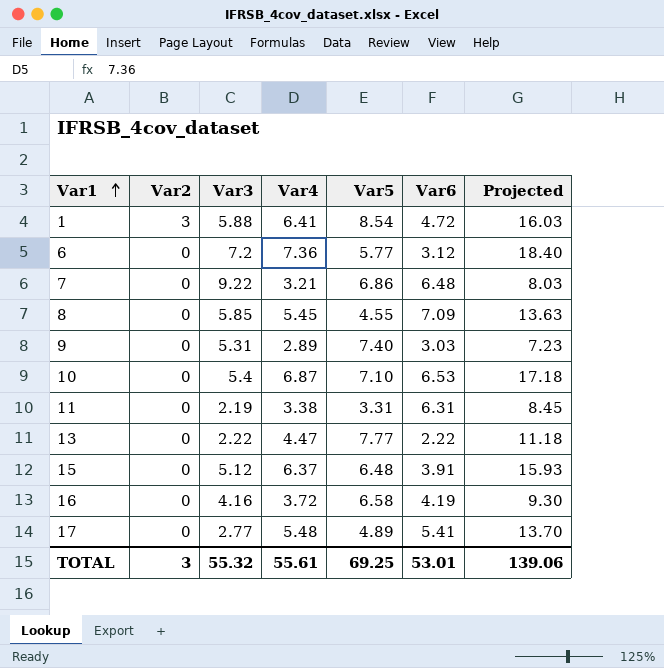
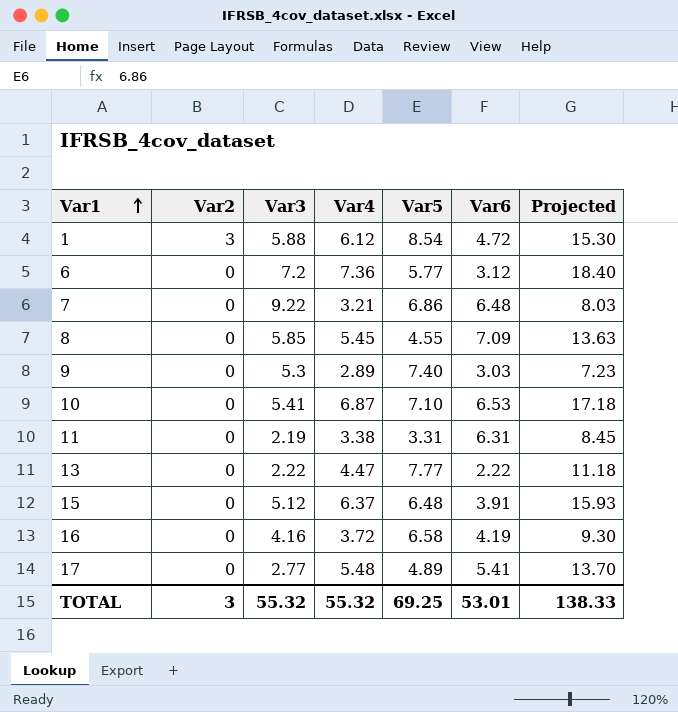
1 | Var4: 6.41 -> 6.12
1 | Projected: 16.03 -> 15.30
9 | Var3: 5.31 -> 5.3
10 | Var3: 5.4 -> 5.41
TOTAL | Var4: 55.61 -> 55.32
TOTAL | Projected: 139.06 -> 138.33

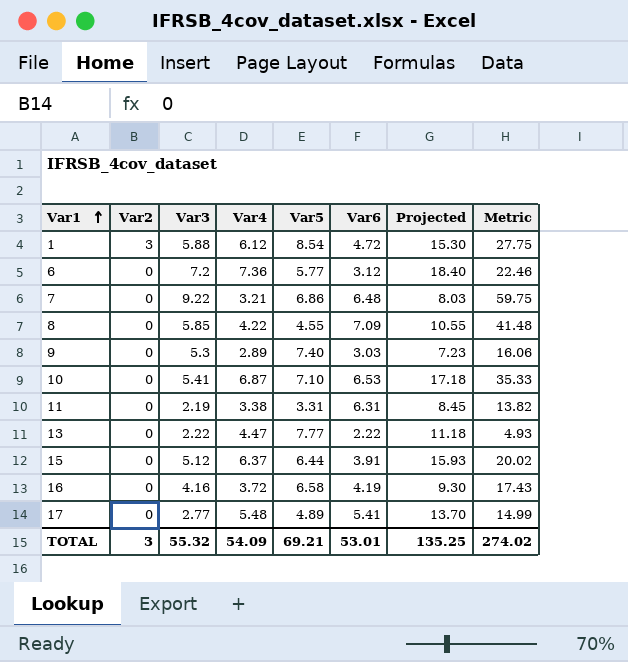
column Metric | formula: none -> [Var3] * [Var6]
8 | Var4: 5.45 -> 4.22
8 | Projected: 13.63 -> 10.55
15 | Var5: 6.48 -> 6.44
TOTAL | Var4: 55.32 -> 54.09
TOTAL | Var5: 69.25 -> 69.21
TOTAL | Projected: 138.33 -> 135.25

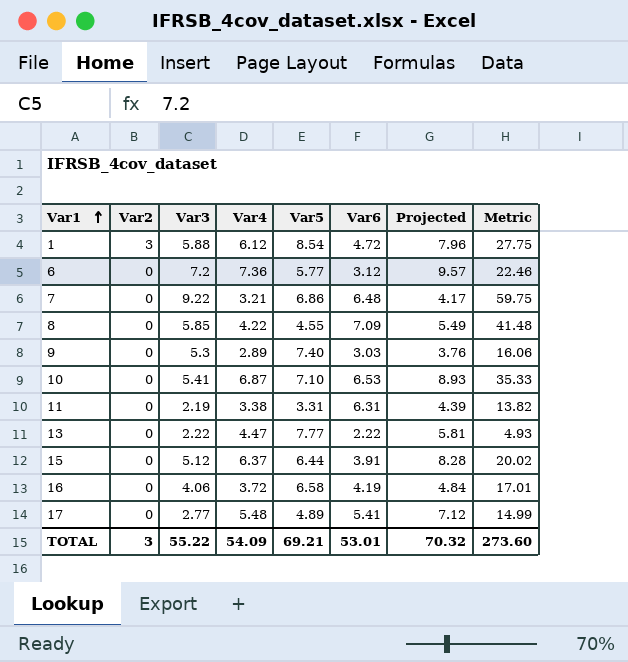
column Projected | formula: [Var4] * 2.5 -> [Var4] * 1.3
16 | Var3: 4.16 -> 4.06
16 | Metric: 17.43 -> 17.01
TOTAL | Var3: 55.32 -> 55.22
TOTAL | Projected: 135.25 -> 70.32
TOTAL | Metric: 274.02 -> 273.60

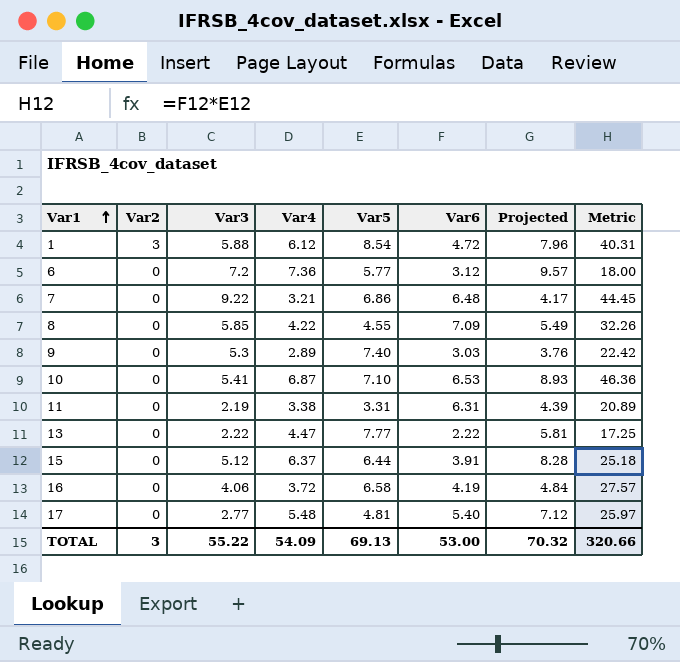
column Metric | formula: [Var3] * [Var6] -> [Var5] * [Var6]
17 | Var5: 4.89 -> 4.81
17 | Var6: 5.41 -> 5.40
TOTAL | Var5: 69.21 -> 69.13
TOTAL | Var6: 53.01 -> 53.00
TOTAL | Metric: 273.60 -> 320.66

